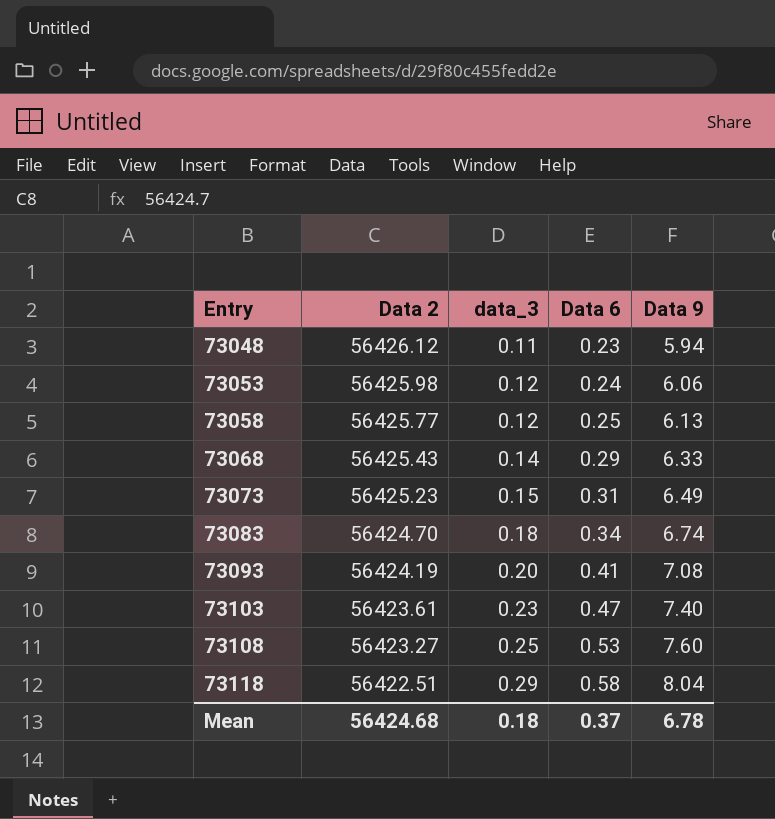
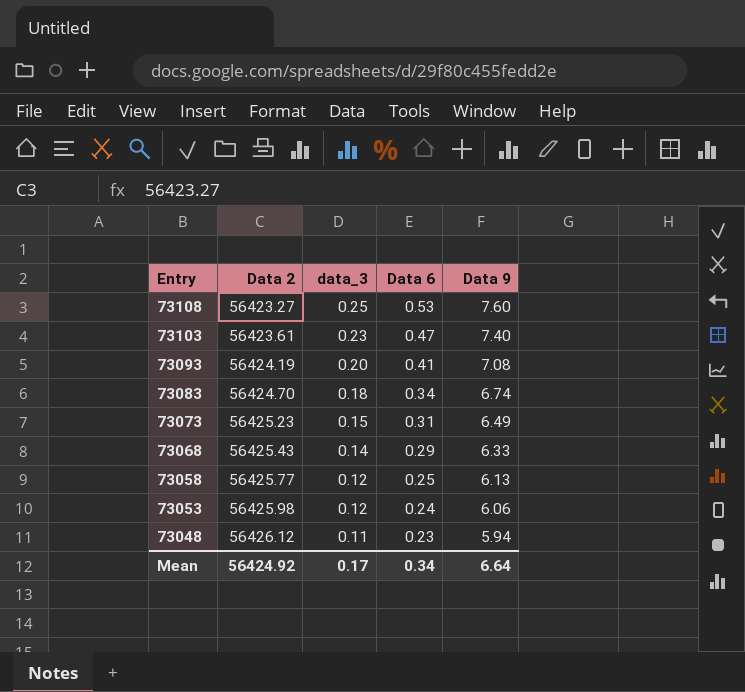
row order: Entry ascending -> Entry descending
row 73118: 56422.51 | 0.29 | 0.58 | 8.04 -> none
Mean | Data 2: 56424.68 -> 56424.92
Mean | data_3: 0.18 -> 0.17
Mean | Data 6: 0.37 -> 0.34
Mean | Data 9: 6.78 -> 6.64

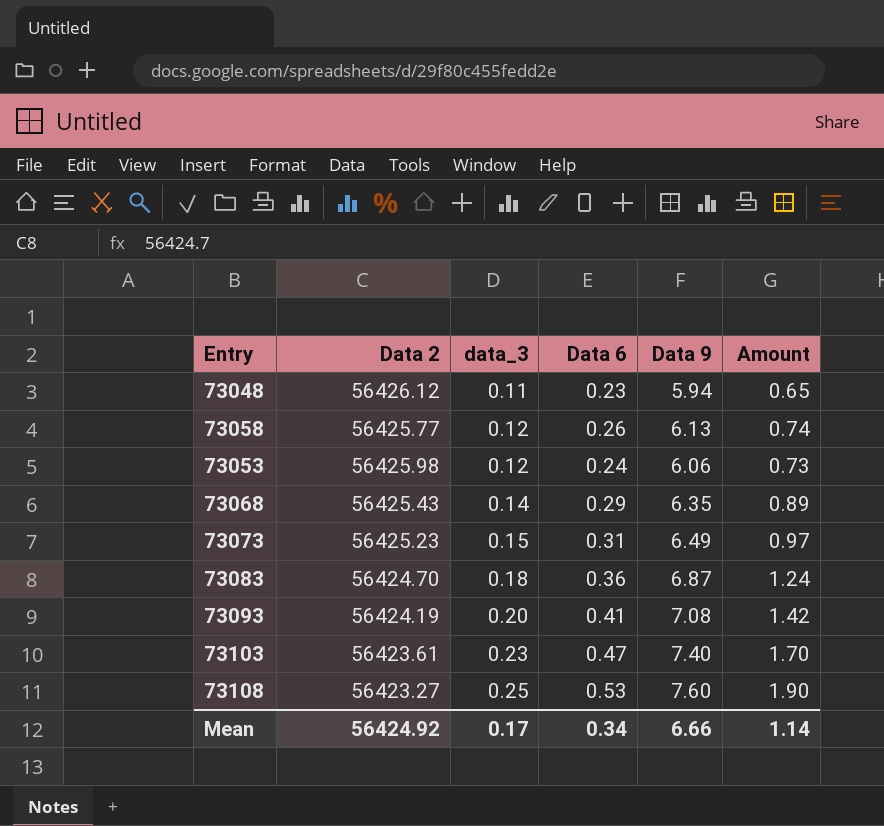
row order: Entry descending -> data_3 ascending
column Amount | formula: none -> [data_3] * [Data 9]
73058 | Data 6: 0.25 -> 0.26
73068 | Data 9: 6.33 -> 6.35
73083 | Data 6: 0.34 -> 0.36
73083 | Data 9: 6.74 -> 6.87
Mean | Data 9: 6.64 -> 6.66

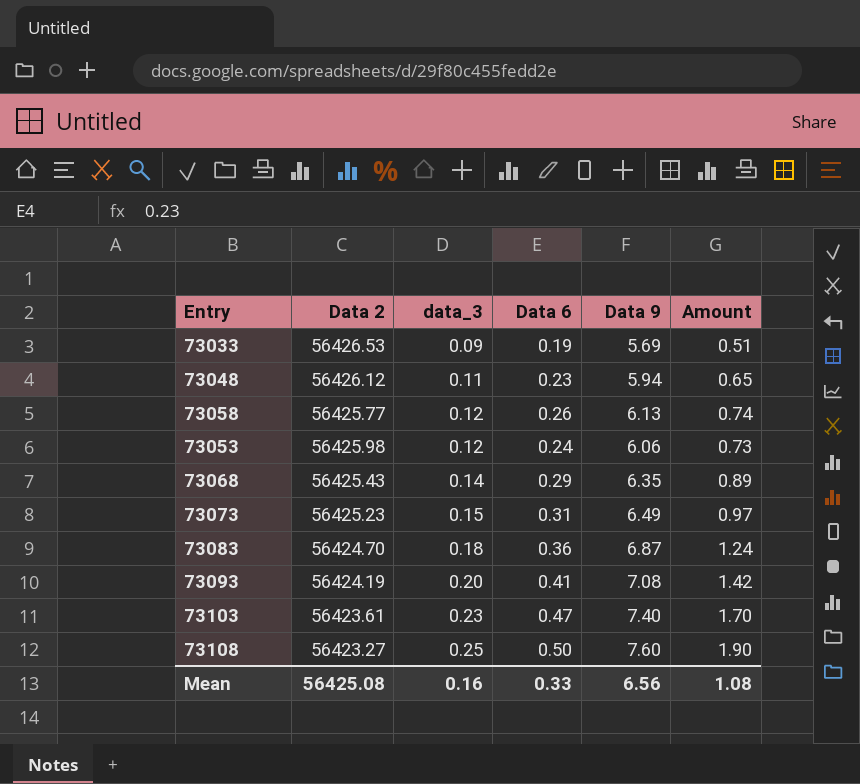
row 73033: none -> 56426.53 | 0.09 | 0.19 | 5.69 | 0.51
73108 | Data 6: 0.53 -> 0.50
Mean | Data 2: 56424.92 -> 56425.08
Mean | data_3: 0.17 -> 0.16
Mean | Data 6: 0.34 -> 0.33
Mean | Data 9: 6.66 -> 6.56
Mean | Amount: 1.14 -> 1.08

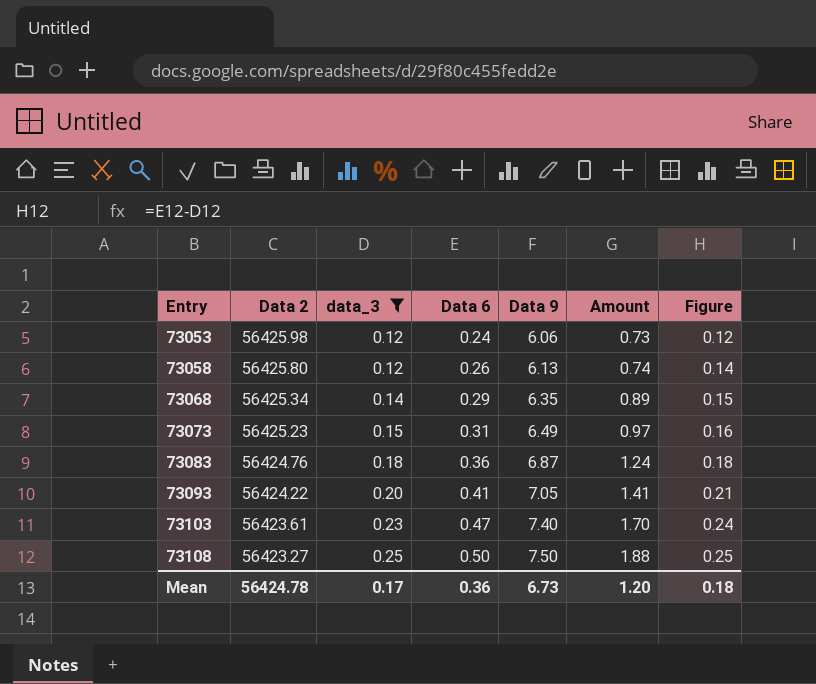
filter: none -> data_3 >= 0.12
row order: data_3 ascending -> Entry ascending
column Figure | formula: none -> [Data 6] - [data_3]
73058 | Data 2: 56425.77 -> 56425.80
73068 | Data 2: 56425.43 -> 56425.34
73083 | Data 2: 56424.70 -> 56424.76
73093 | Data 2: 56424.19 -> 56424.22
73093 | Data 9: 7.08 -> 7.05
73093 | Amount: 1.42 -> 1.41
73108 | Data 9: 7.60 -> 7.50
73108 | Amount: 1.90 -> 1.88
Mean | Data 2: 56425.08 -> 56424.78
Mean | data_3: 0.16 -> 0.17
Mean | Data 6: 0.33 -> 0.36
Mean | Data 9: 6.56 -> 6.73
Mean | Amount: 1.08 -> 1.20

